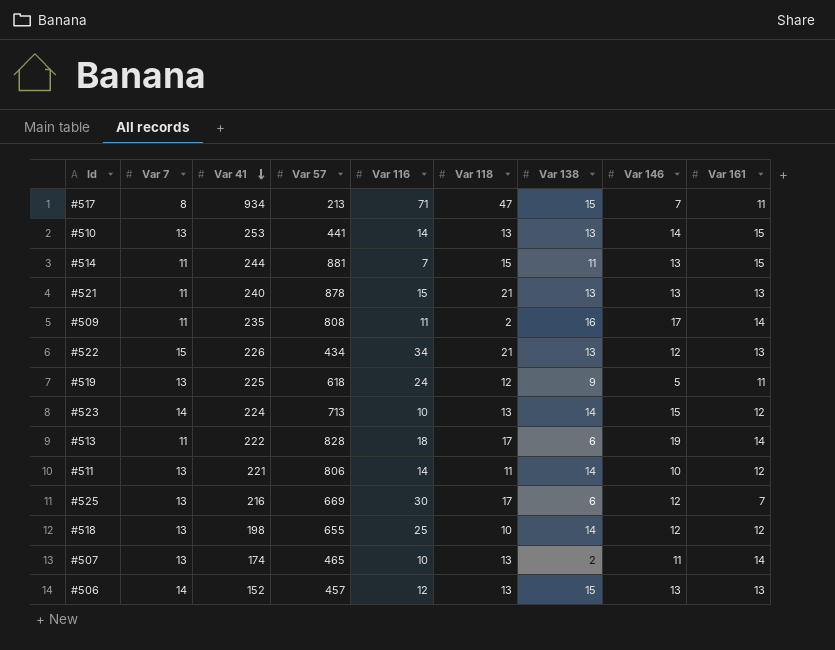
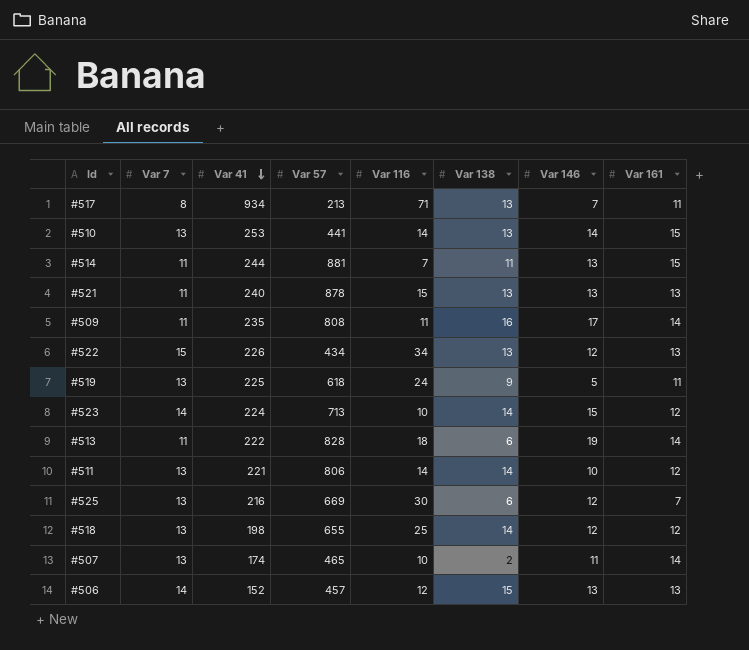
column Var 118 | position: 6 -> none
#517 | Var 138: 15 -> 13

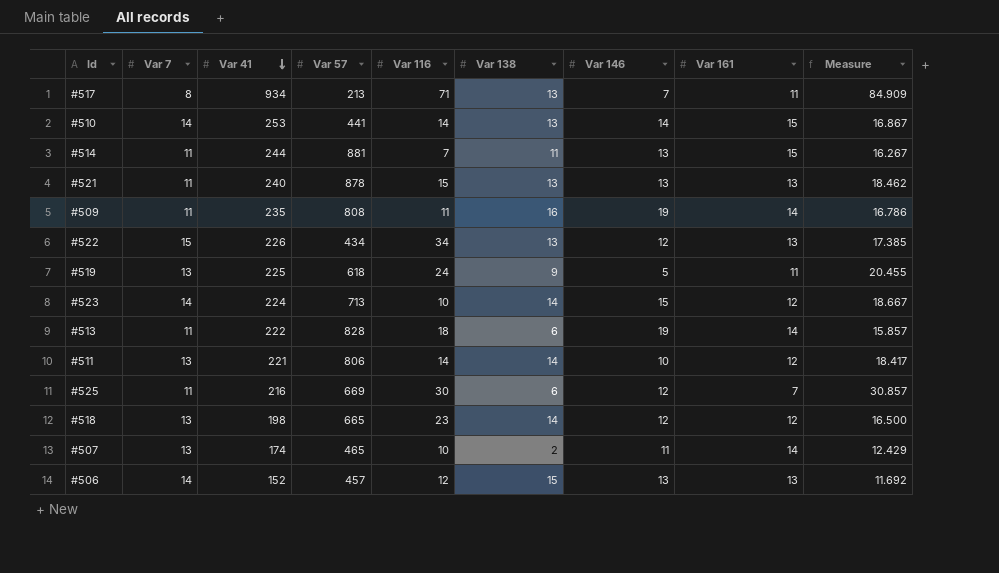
column Measure | formula: none -> [Var 41] / [Var 161]
#510 | Var 7: 13 -> 14
#509 | Var 146: 17 -> 19
#525 | Var 7: 13 -> 11
#518 | Var 57: 655 -> 665
#518 | Var 116: 25 -> 23

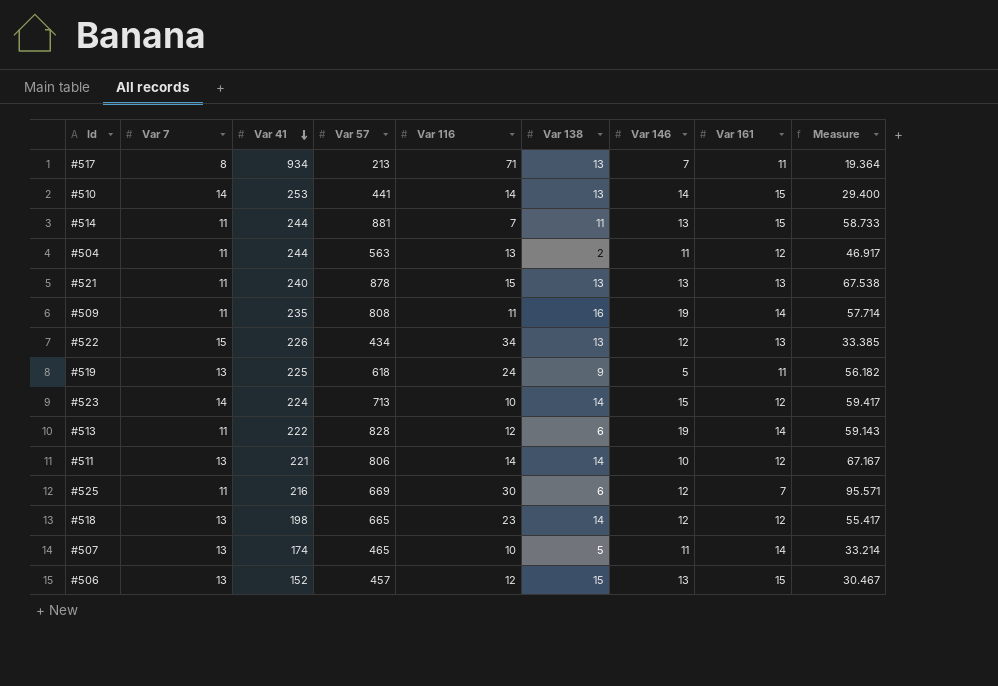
column Measure | formula: [Var 41] / [Var 161] -> [Var 57] / [Var 161]
row #504: none -> 11 | 244 | 563 | 13 | 2 | 11 | 12 | 46.917
#513 | Var 116: 18 -> 12
#507 | Var 138: 2 -> 5
#506 | Var 7: 14 -> 13
#506 | Var 161: 13 -> 15

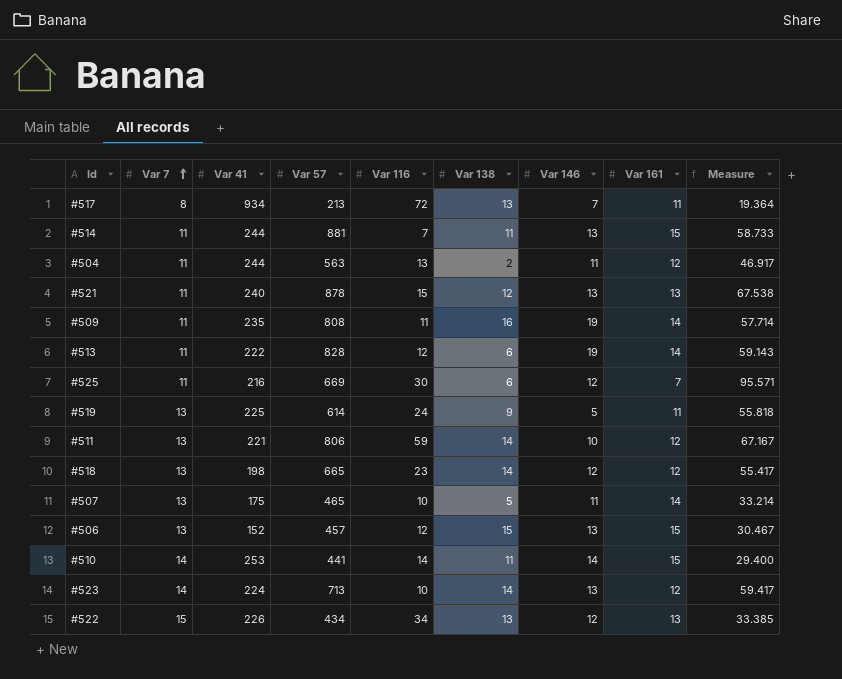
row order: Var 41 descending -> Var 7 ascending
#517 | Var 116: 71 -> 72
#521 | Var 138: 13 -> 12
#519 | Var 57: 618 -> 614
#519 | Measure: 56.182 -> 55.818
#511 | Var 116: 14 -> 59
#507 | Var 41: 174 -> 175
#510 | Var 138: 13 -> 11
#523 | Var 146: 15 -> 13

